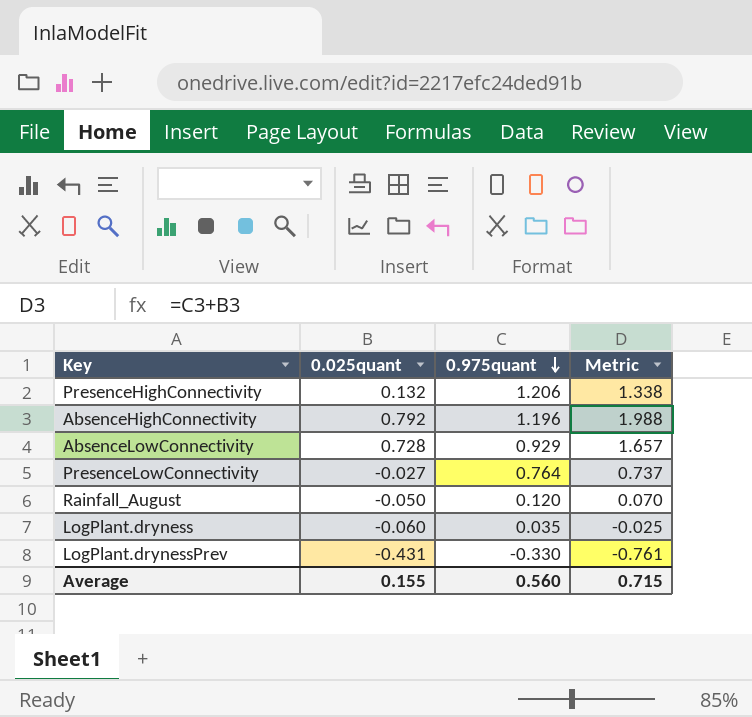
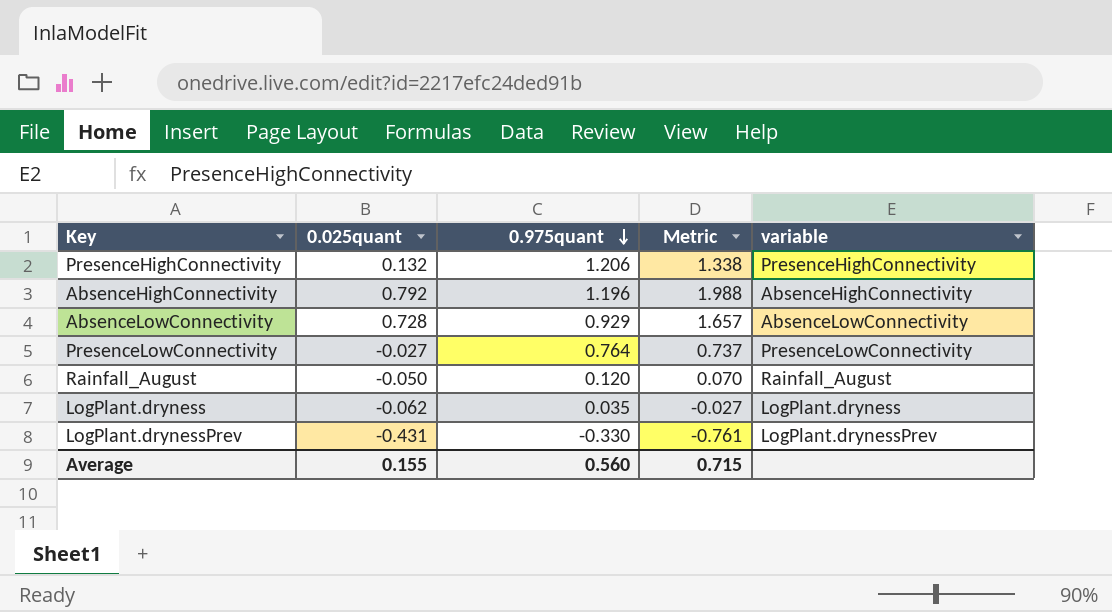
column variable | position: none -> 5
LogPlant.dryness | 0.025quant: -0.060 -> -0.062
LogPlant.dryness | Metric: -0.025 -> -0.027

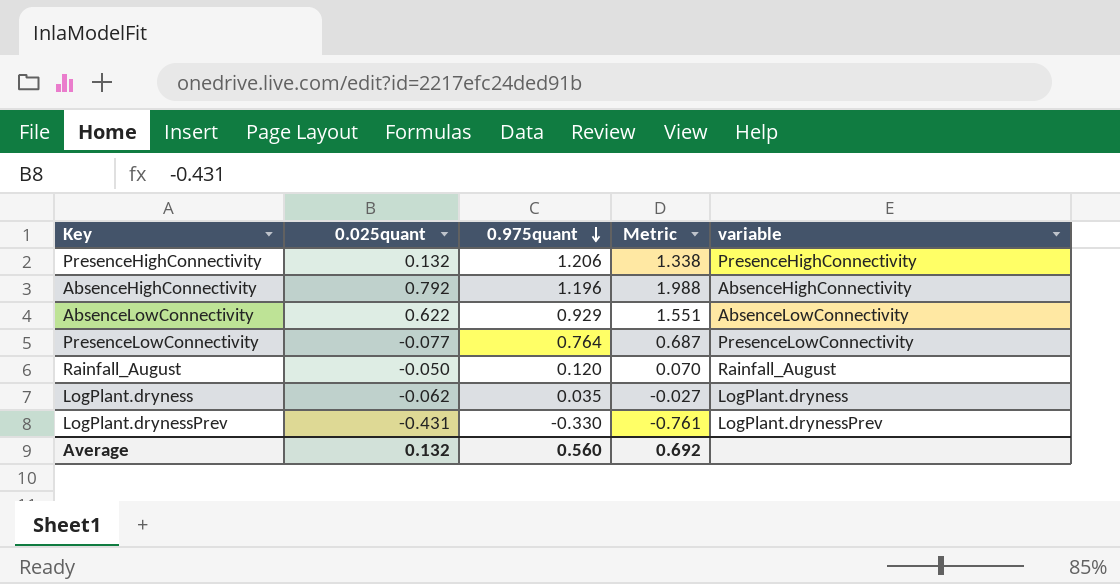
AbsenceLowConnectivity | 0.025quant: 0.728 -> 0.622
AbsenceLowConnectivity | Metric: 1.657 -> 1.551
PresenceLowConnectivity | 0.025quant: -0.027 -> -0.077
PresenceLowConnectivity | Metric: 0.737 -> 0.687
Average | 0.025quant: 0.155 -> 0.132
Average | Metric: 0.715 -> 0.692

